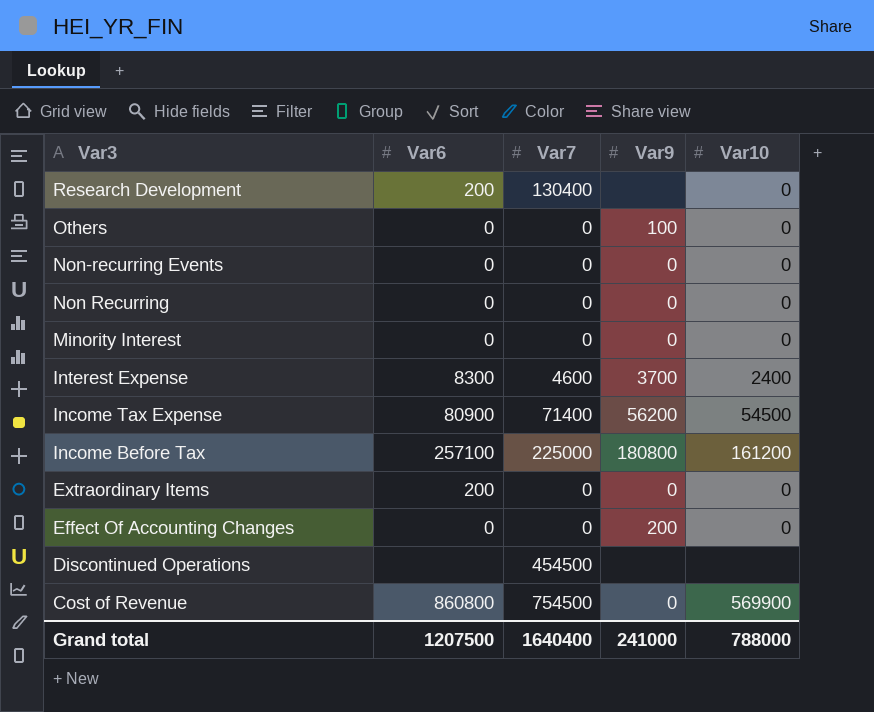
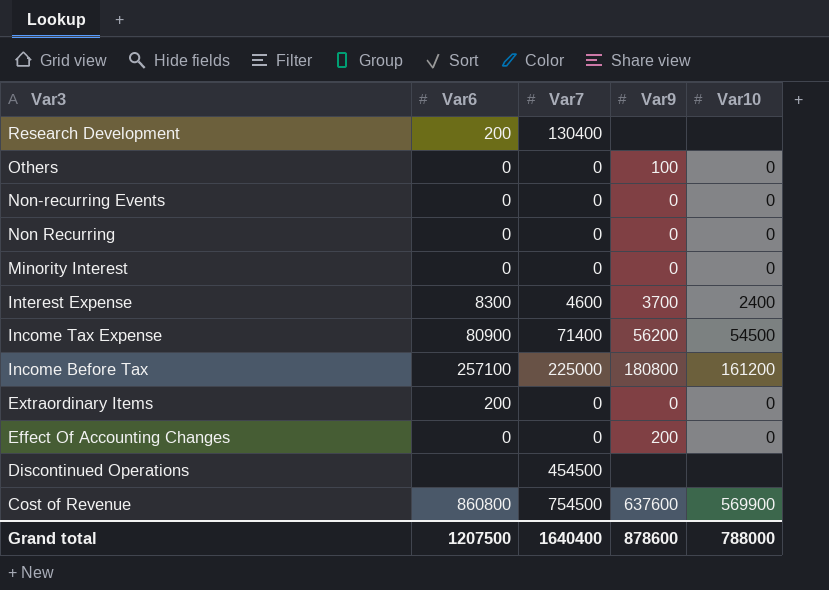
Research Development | Var10: 0 -> none
Cost of Revenue | Var9: 0 -> 637600
Grand total | Var9: 241000 -> 878600

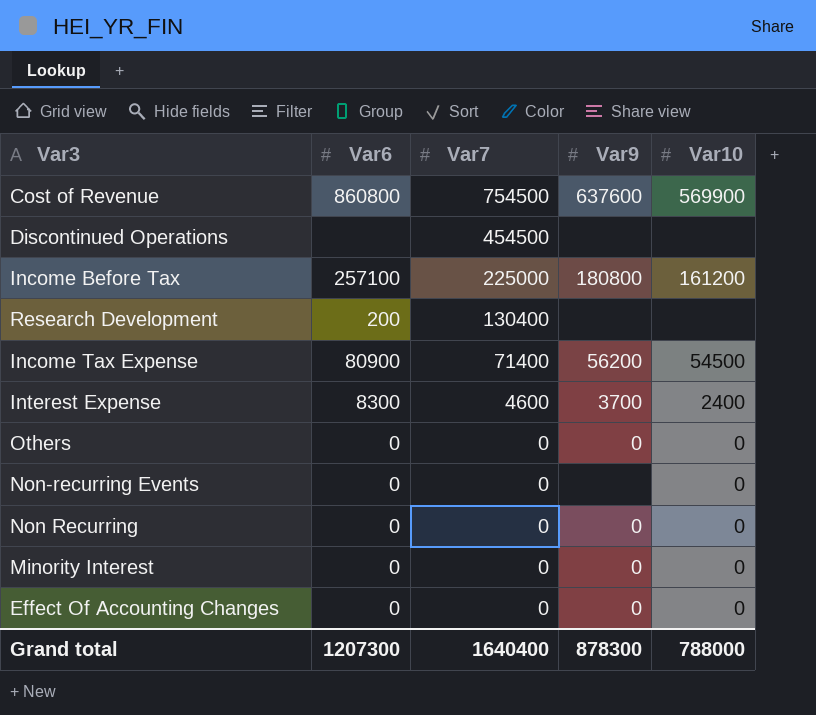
row order: Var3 descending -> Var7 descending
row Extraordinary Items: 200 | 0 | 0 | 0 -> none
Others | Var9: 100 -> 0
Non-recurring Events | Var9: 0 -> none
Effect Of Accounting Changes | Var9: 200 -> 0
Grand total | Var6: 1207500 -> 1207300
Grand total | Var9: 878600 -> 878300

